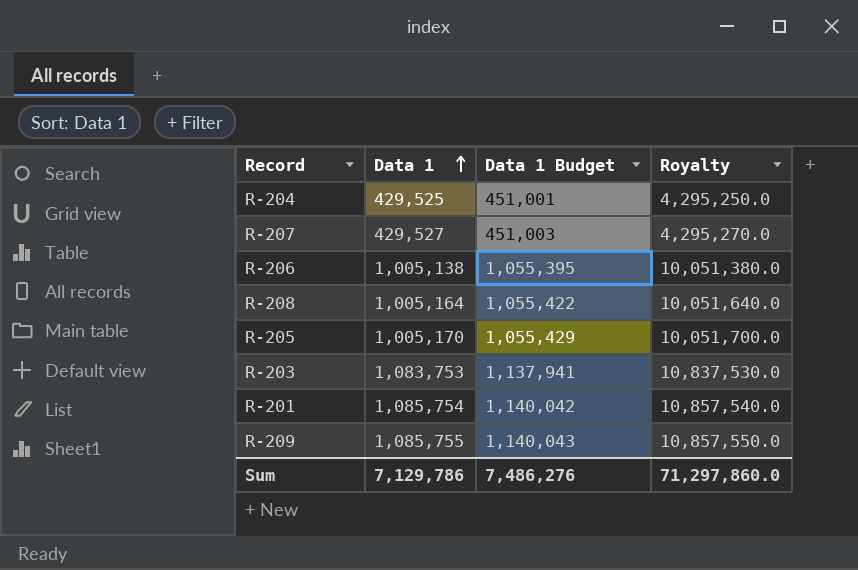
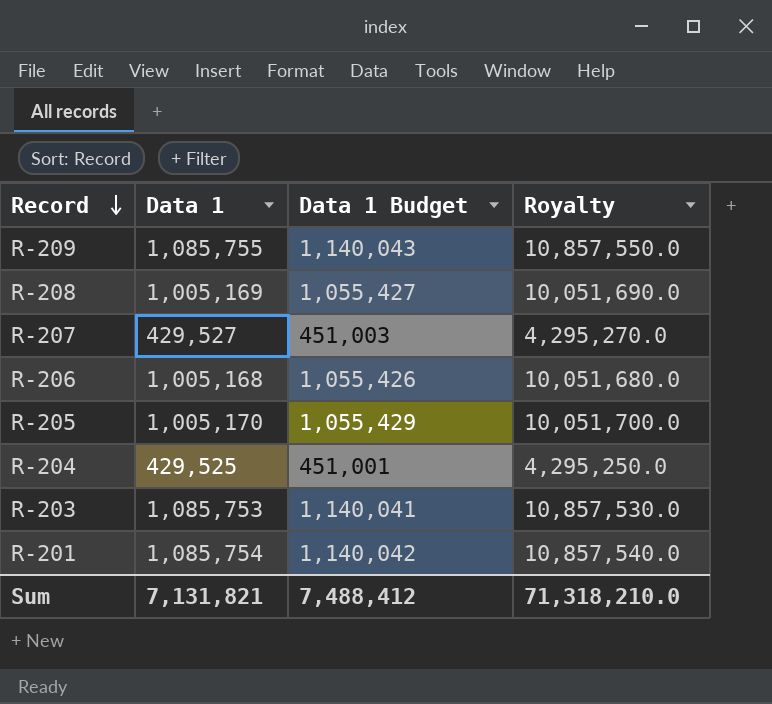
row order: Data 1 ascending -> Record descending
R-208 | Data 1: 1,005,164 -> 1,005,169
R-208 | Data 1 Budget: 1,055,422 -> 1,055,427
R-208 | Royalty: 10,051,640.0 -> 10,051,690.0
R-206 | Data 1: 1,005,138 -> 1,005,168
R-206 | Data 1 Budget: 1,055,395 -> 1,055,426
R-206 | Royalty: 10,051,380.0 -> 10,051,680.0
R-203 | Data 1: 1,083,753 -> 1,085,753
R-203 | Data 1 Budget: 1,137,941 -> 1,140,041
R-203 | Royalty: 10,837,530.0 -> 10,857,530.0
Sum | Data 1: 7,129,786 -> 7,131,821
Sum | Data 1 Budget: 7,486,276 -> 7,488,412
Sum | Royalty: 71,297,860.0 -> 71,318,210.0

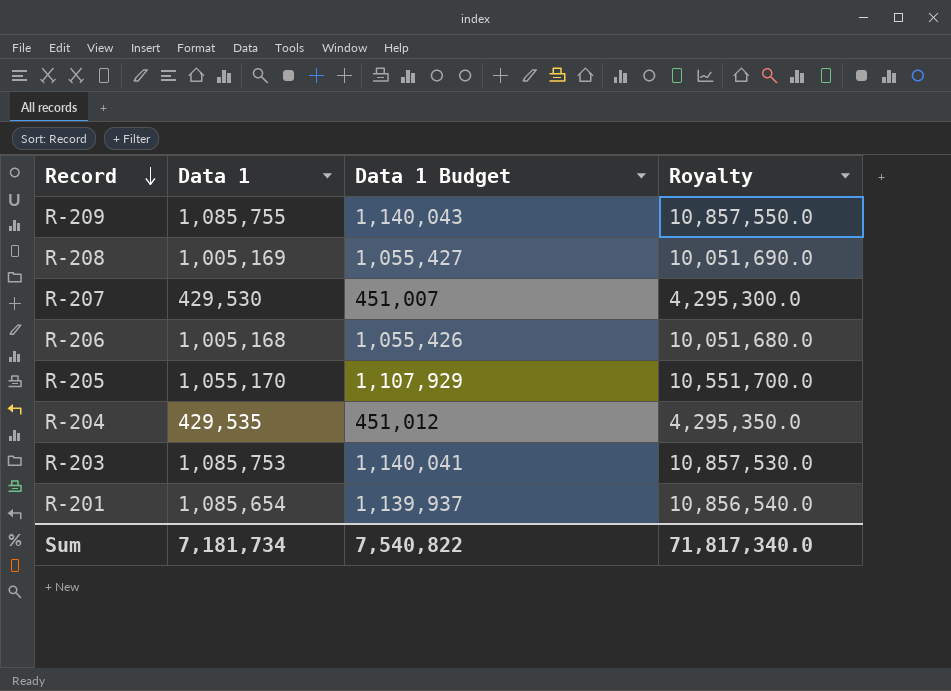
R-207 | Data 1: 429,527 -> 429,530
R-207 | Data 1 Budget: 451,003 -> 451,007
R-207 | Royalty: 4,295,270.0 -> 4,295,300.0
R-205 | Data 1: 1,005,170 -> 1,055,170
R-205 | Data 1 Budget: 1,055,429 -> 1,107,929
R-205 | Royalty: 10,051,700.0 -> 10,551,700.0
R-204 | Data 1: 429,525 -> 429,535
R-204 | Data 1 Budget: 451,001 -> 451,012
R-204 | Royalty: 4,295,250.0 -> 4,295,350.0
R-201 | Data 1: 1,085,754 -> 1,085,654
R-201 | Data 1 Budget: 1,140,042 -> 1,139,937
R-201 | Royalty: 10,857,540.0 -> 10,856,540.0
Sum | Data 1: 7,131,821 -> 7,181,734
Sum | Data 1 Budget: 7,488,412 -> 7,540,822
Sum | Royalty: 71,318,210.0 -> 71,817,340.0

